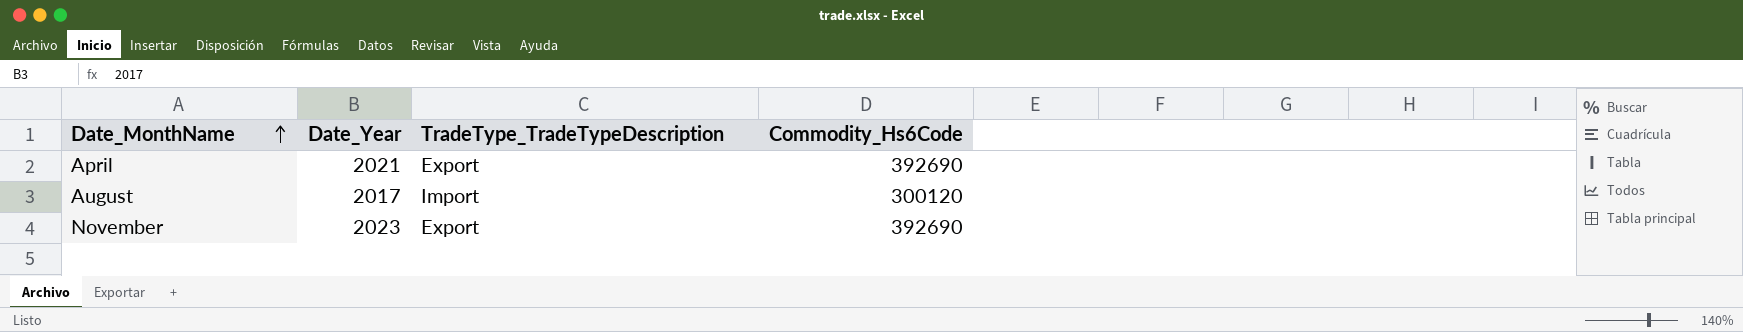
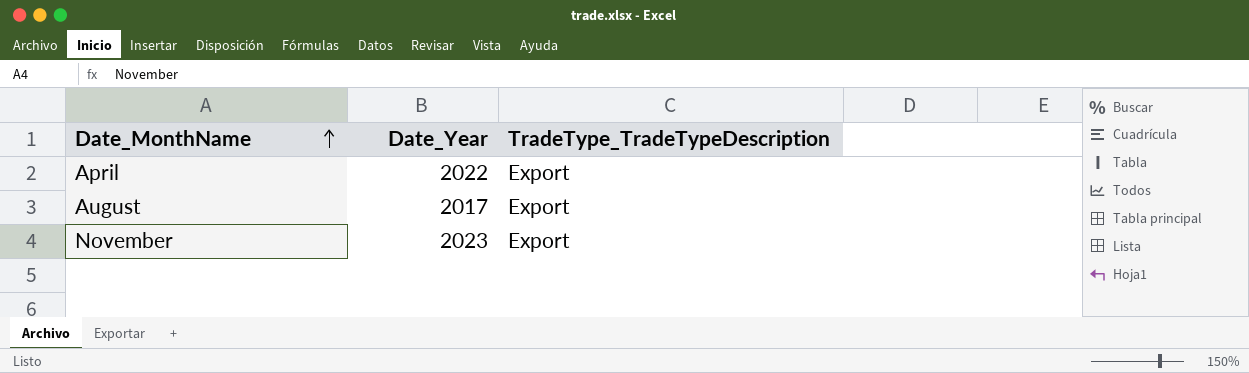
column Commodity_Hs6Code | position: 4 -> none
April | Date_Year: 2021 -> 2022
August | TradeType_TradeTypeDescription: Import -> Export

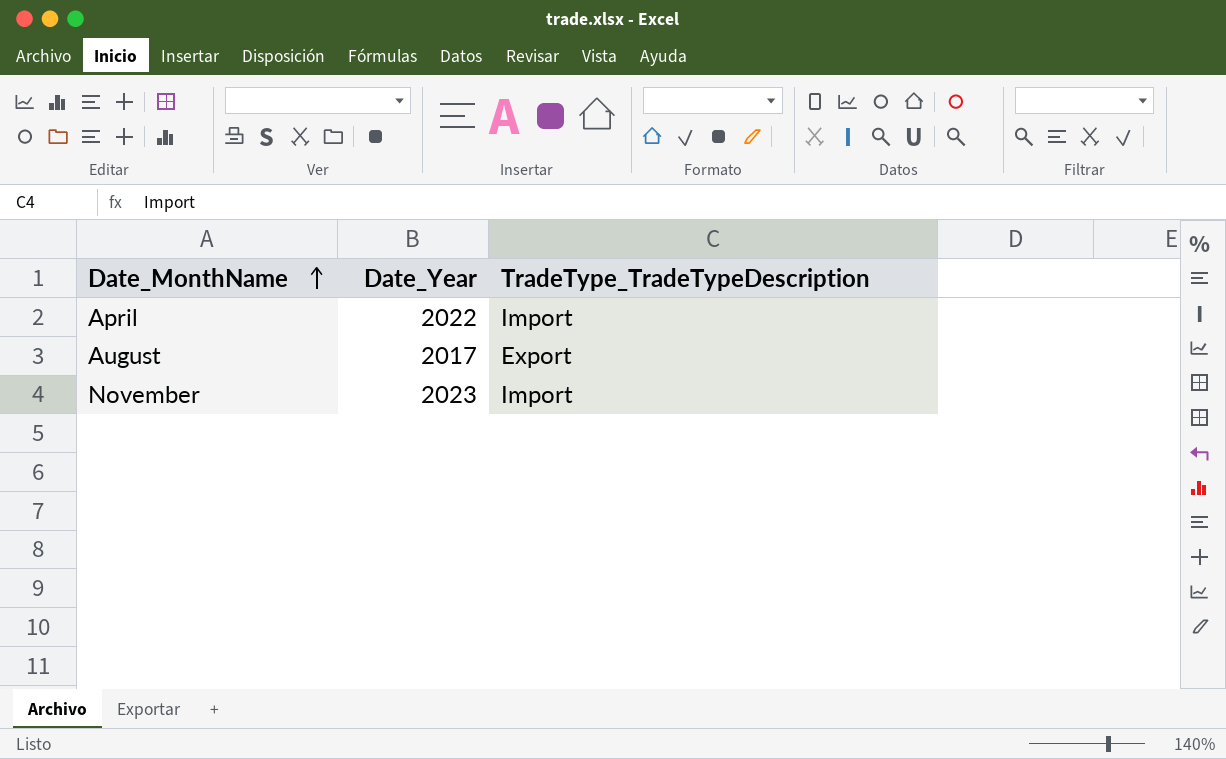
April | TradeType_TradeTypeDescription: Export -> Import
November | TradeType_TradeTypeDescription: Export -> Import

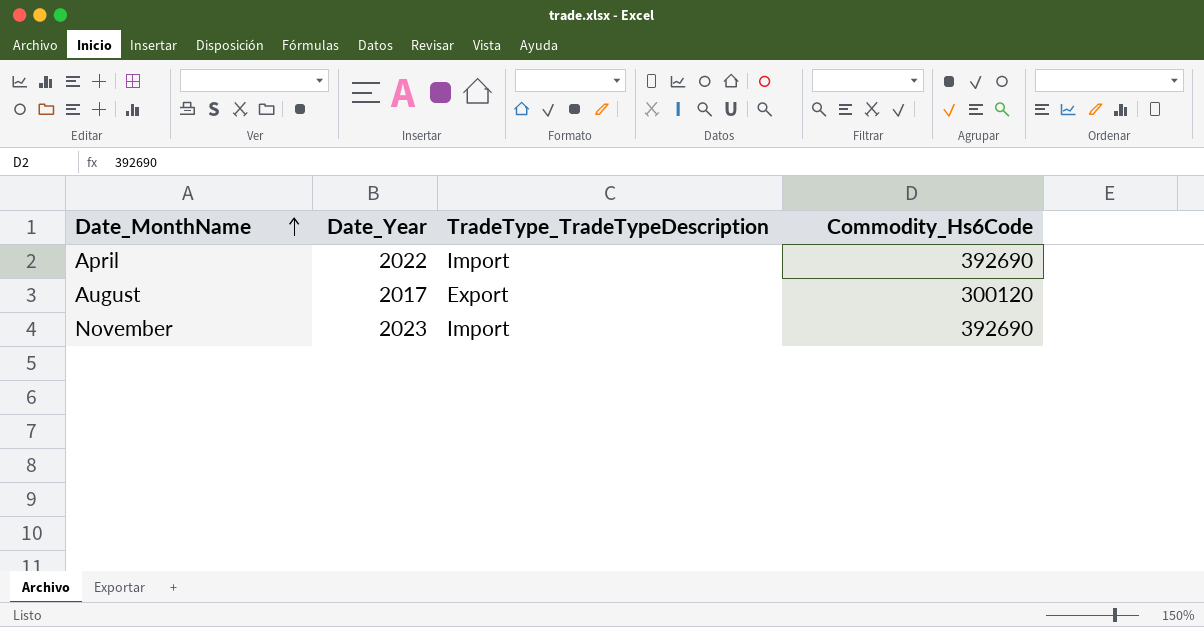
column Commodity_Hs6Code | position: none -> 4

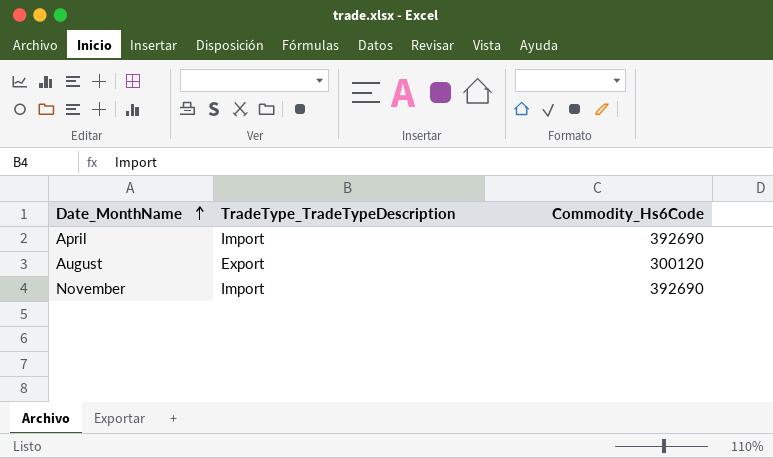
column Date_Year | position: 2 -> none

